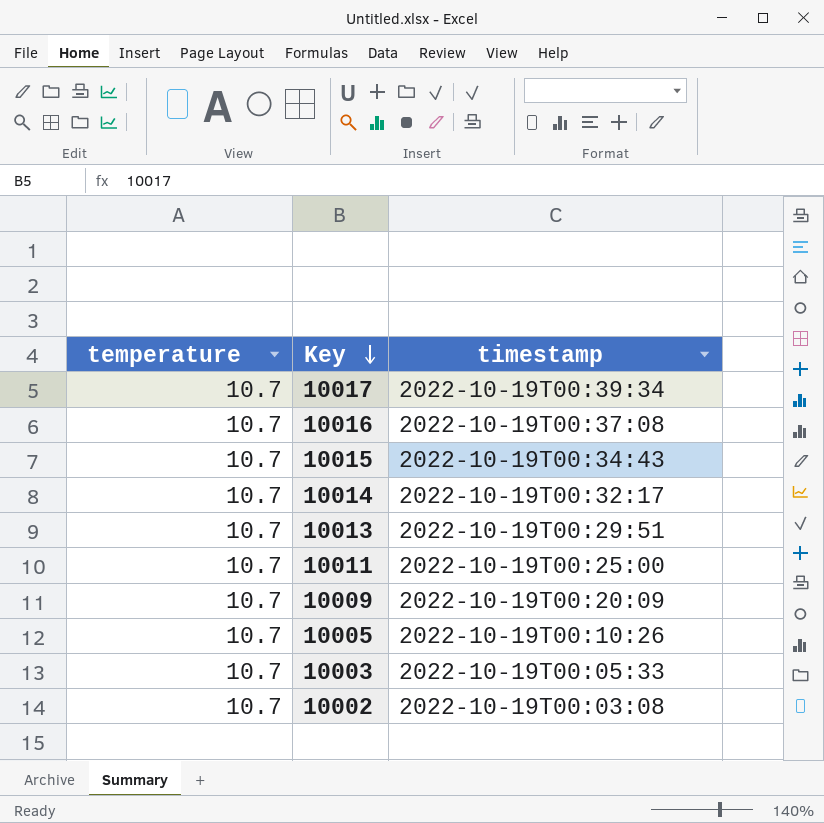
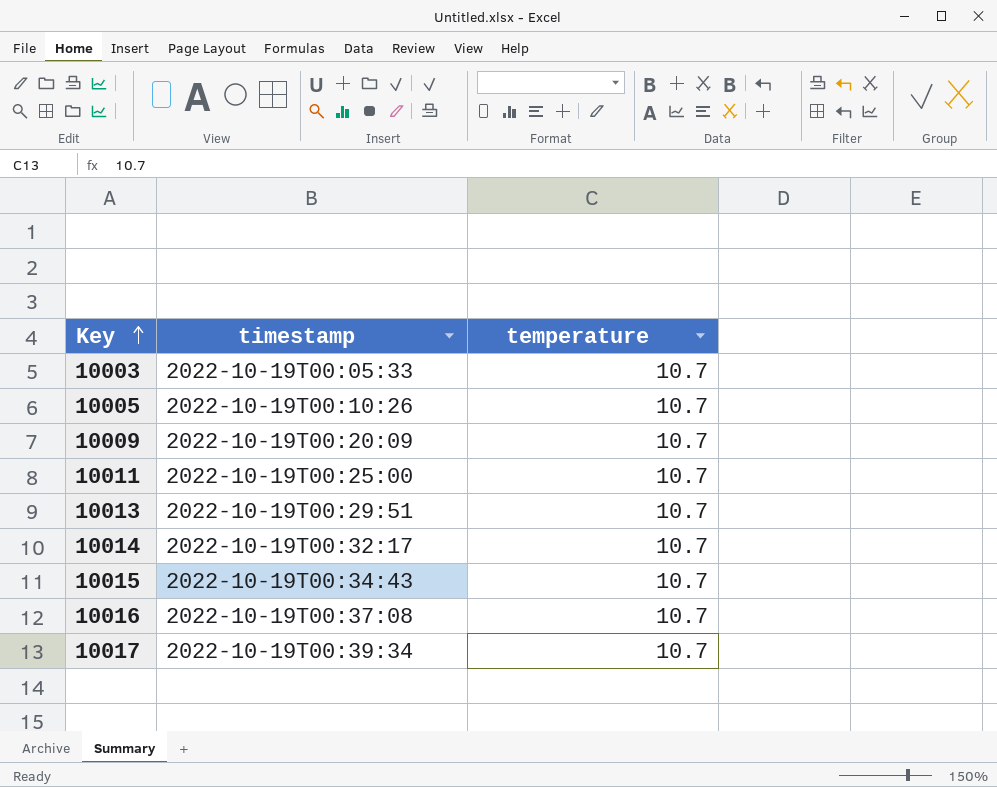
row order: Key descending -> Key ascending
column temperature | position: 1 -> 3
row 10002: 10.7 | 2022-10-19T00:03:08 -> none

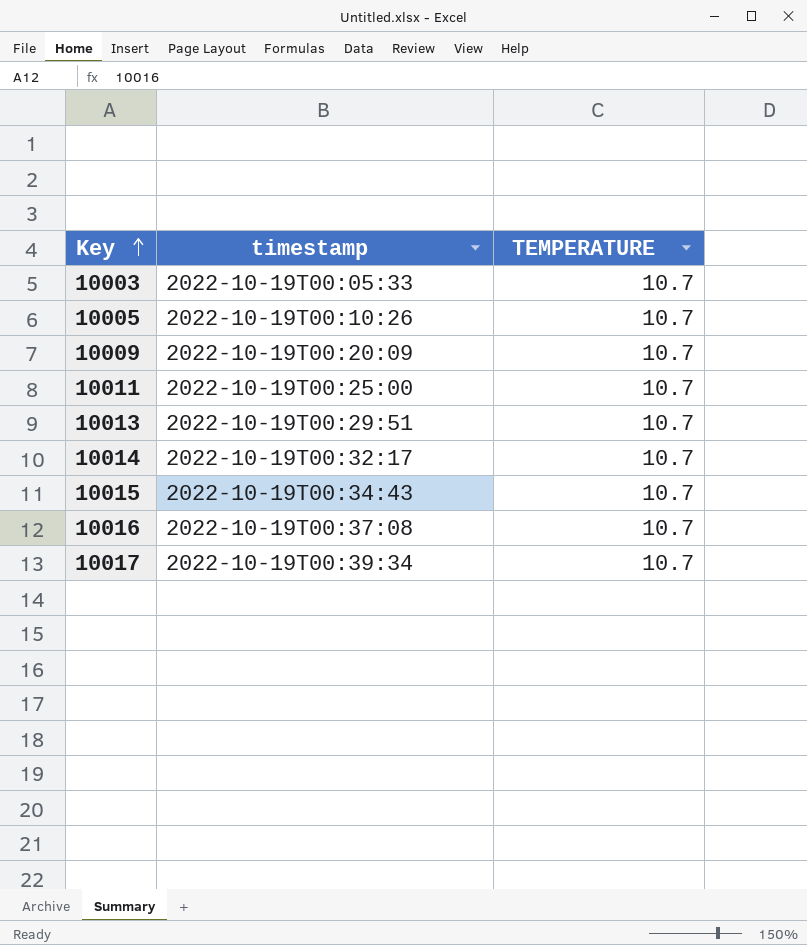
column name: temperature -> TEMPERATURE

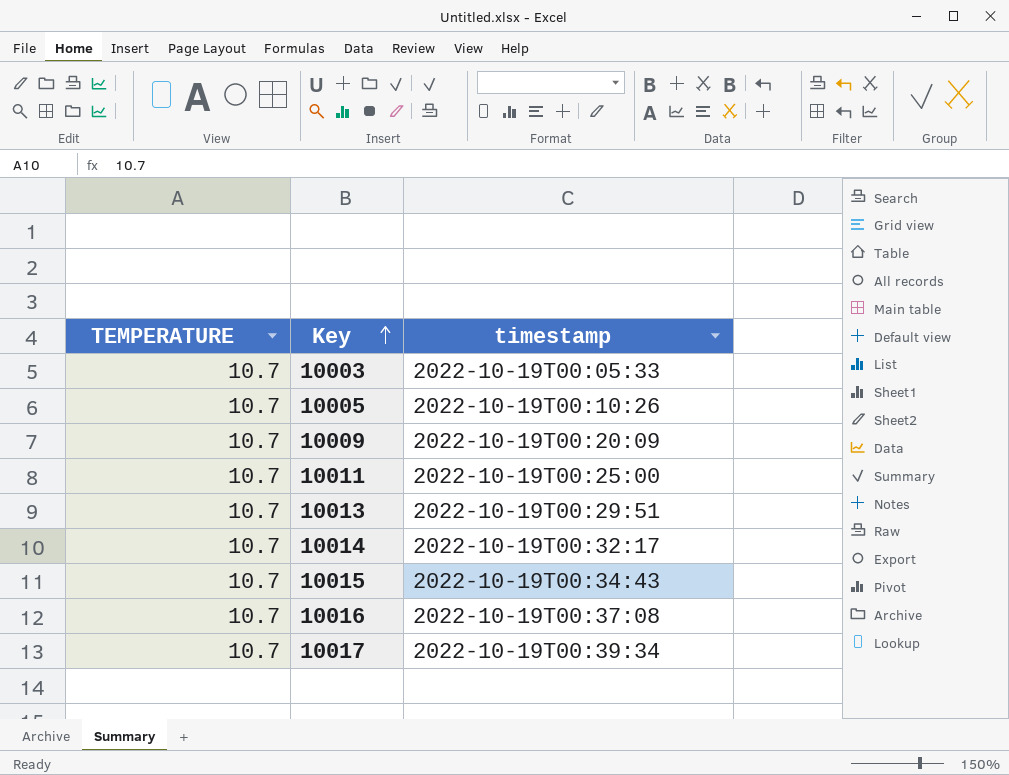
column TEMPERATURE | position: 3 -> 1

